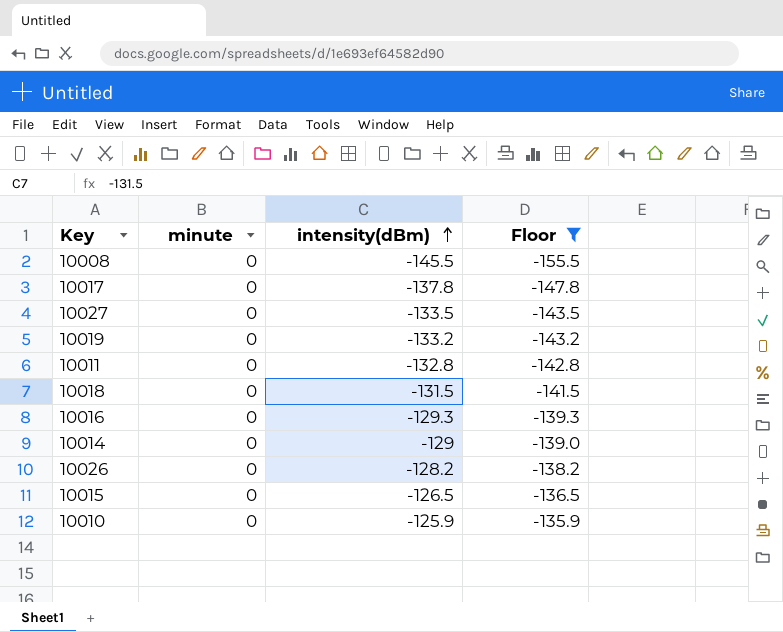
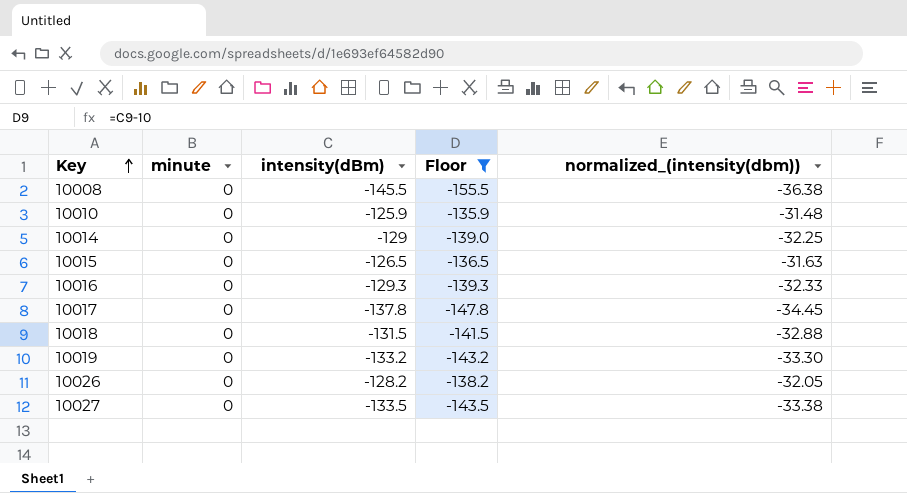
row order: intensity(dBm) ascending -> Key ascending
column normalized_(intensity(dbm)) | formula: none -> [intensity(dBm)] * 0.25
row 10011: 0 | -132.8 | -142.8 -> none

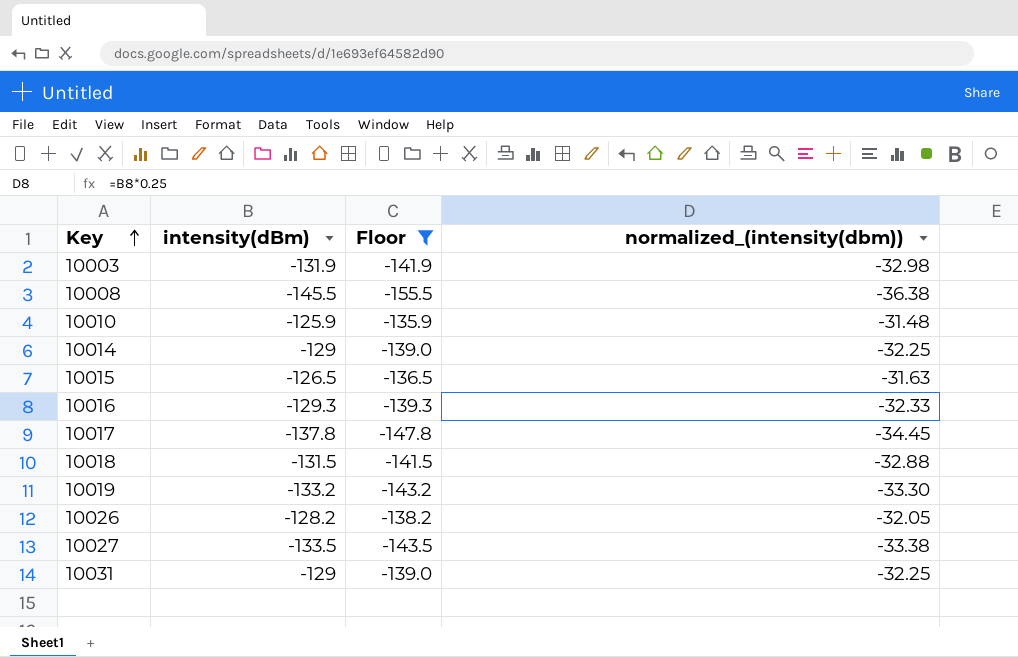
column minute | position: 2 -> none
row 10003: none -> -131.9 | -141.9 | -32.98
row 10031: none -> -129 | -139.0 | -32.25

